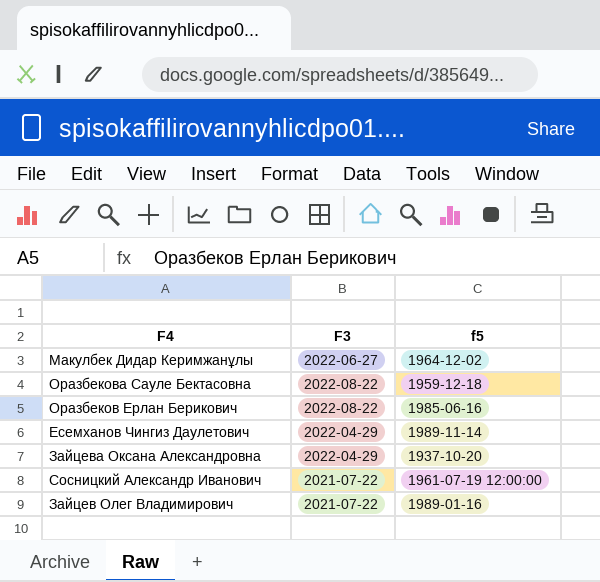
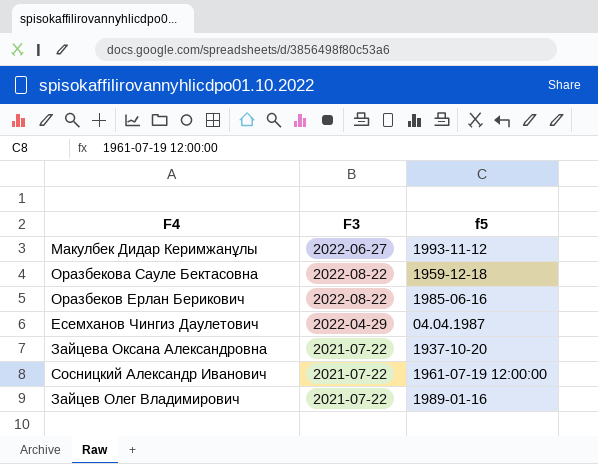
Макулбек Дидар Керимжанұлы | f5: 1964-12-02 -> 1993-11-12
Есемханов Чингиз Даулетович | f5: 1989-11-14 -> 04.04.1987
Зайцева Оксана Александровна | F3: 2022-04-29 -> 2021-07-22

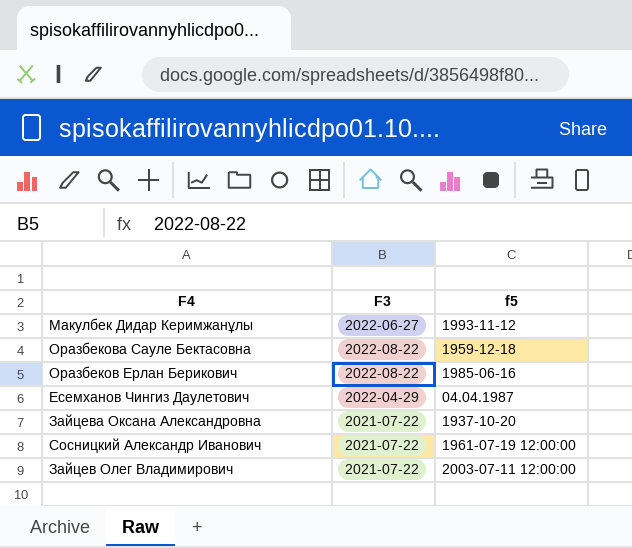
Зайцев Олег Владимирович | f5: 1989-01-16 -> 2003-07-11 12:00:00

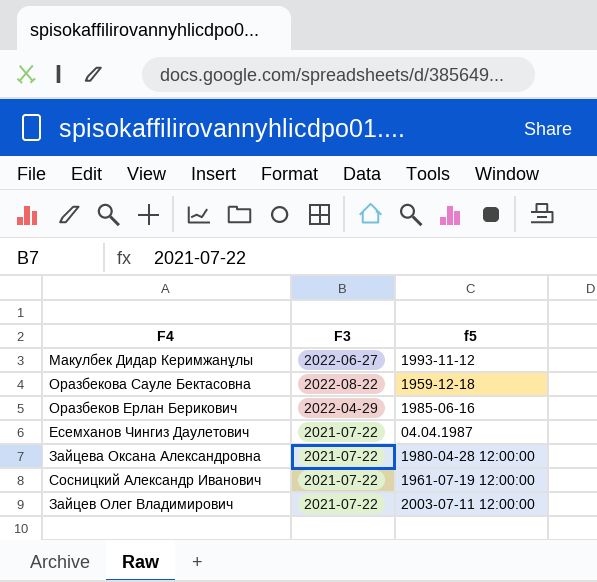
Оразбеков Ерлан Берикович | F3: 2022-08-22 -> 2022-04-29
Есемханов Чингиз Даулетович | F3: 2022-04-29 -> 2021-07-22
Зайцева Оксана Александровна | f5: 1937-10-20 -> 1980-04-28 12:00:00

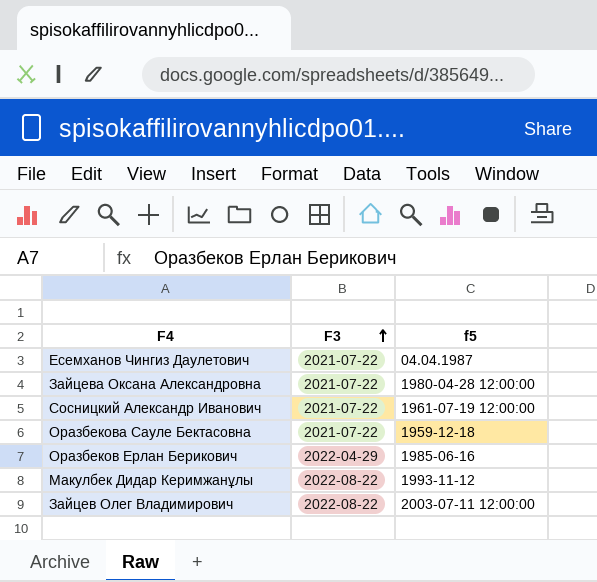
row order: none -> F3 ascending
Оразбекова Сауле Бектасовна | F3: 2022-08-22 -> 2021-07-22
Макулбек Дидар Керимжанұлы | F3: 2022-06-27 -> 2022-08-22
Зайцев Олег Владимирович | F3: 2021-07-22 -> 2022-08-22

